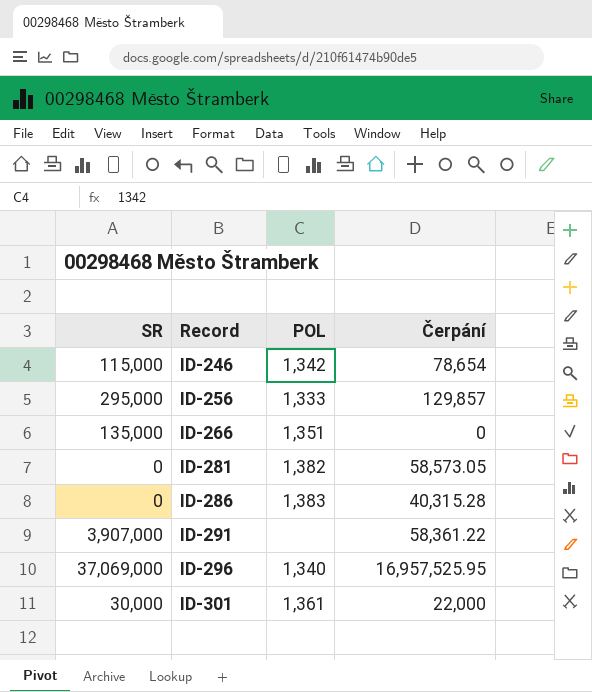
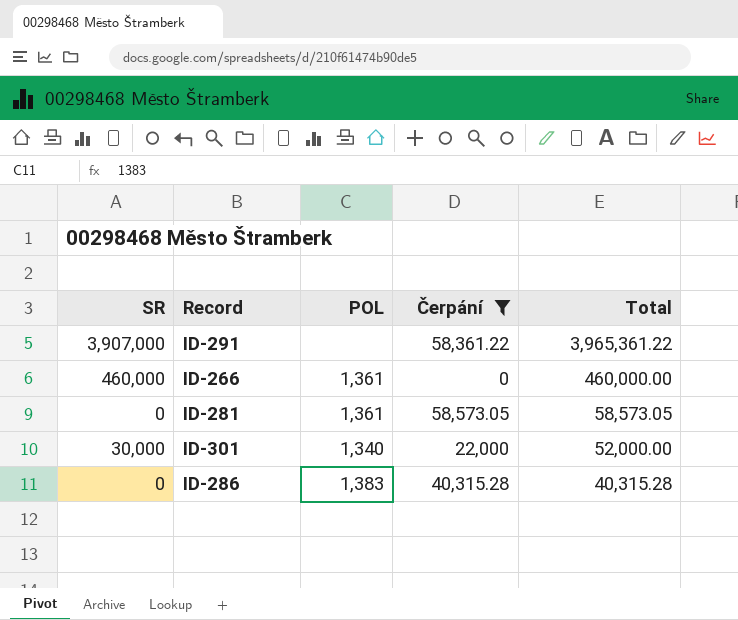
filter: none -> Čerpání <= 58,573.05
row order: Record ascending -> Total descending
column Total | formula: none -> [SR] + [Čerpání]
ID-266 | SR: 135,000 -> 460,000
ID-266 | POL: 1,351 -> 1,361
ID-281 | POL: 1,382 -> 1,361
ID-301 | POL: 1,361 -> 1,340

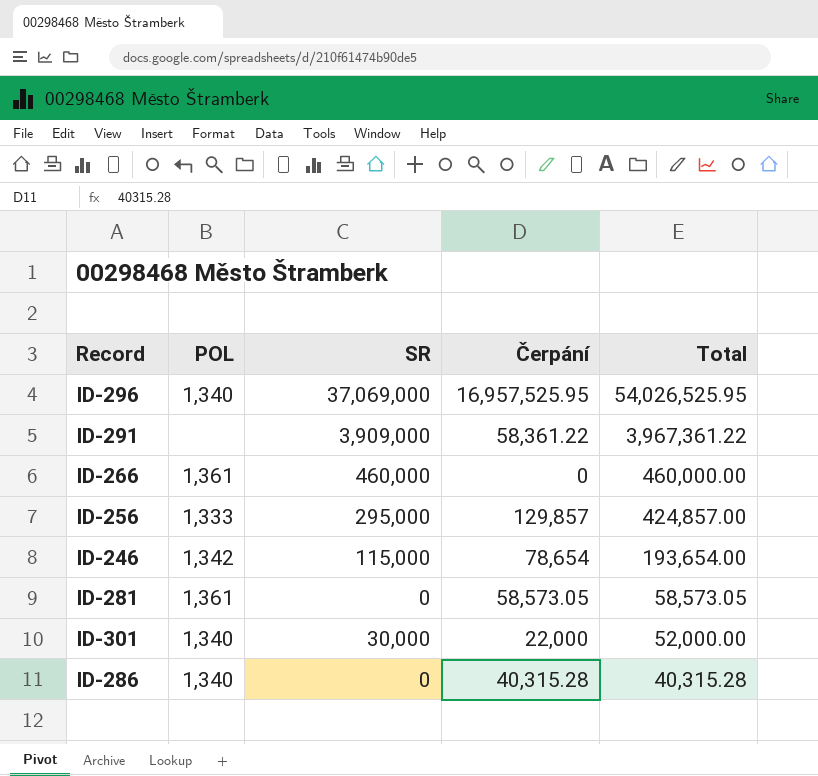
filter: Čerpání <= 58,573.05 -> none
column SR | position: 1 -> 3
ID-291 | SR: 3,907,000 -> 3,909,000
ID-291 | Total: 3,965,361.22 -> 3,967,361.22
ID-286 | POL: 1,383 -> 1,340

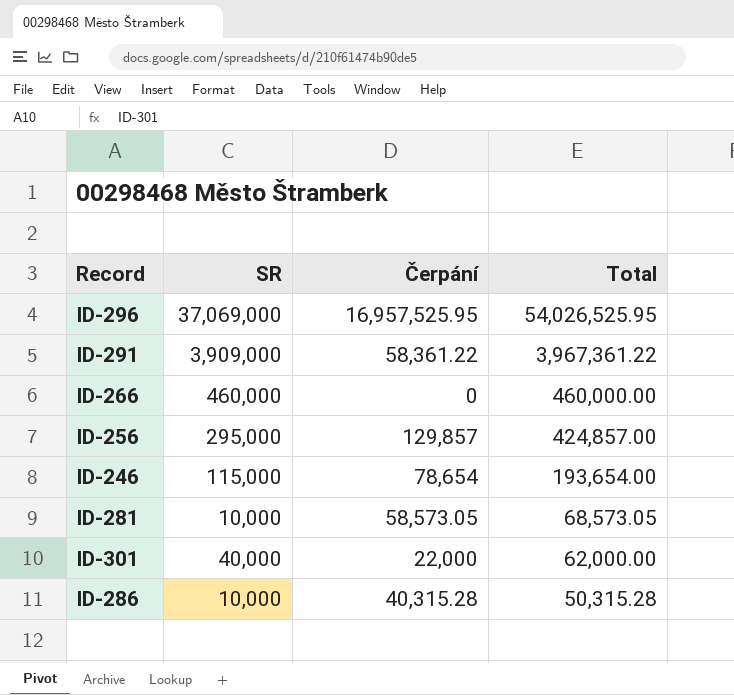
column POL | position: 2 -> none
ID-281 | SR: 0 -> 10,000
ID-281 | Total: 58,573.05 -> 68,573.05
ID-301 | SR: 30,000 -> 40,000
ID-301 | Total: 52,000.00 -> 62,000.00
ID-286 | SR: 0 -> 10,000
ID-286 | Total: 40,315.28 -> 50,315.28

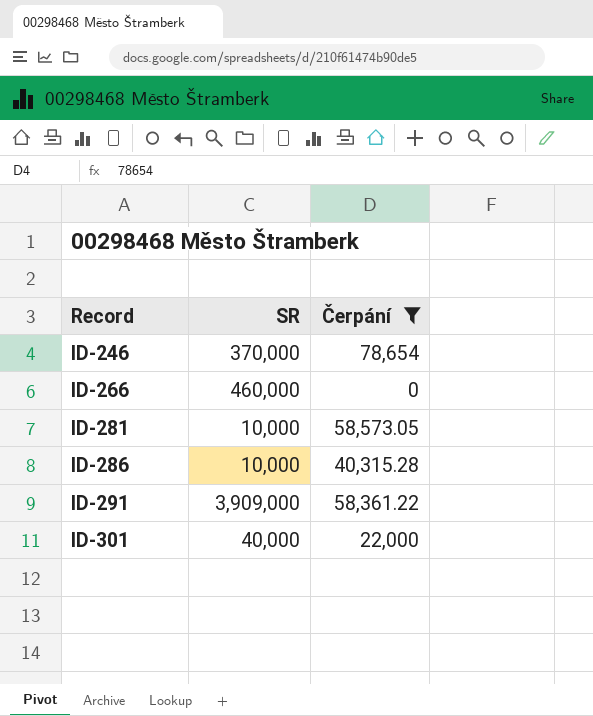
filter: none -> Čerpání <= 78,654
row order: Total descending -> Record ascending
column Total | formula: [SR] + [Čerpání] -> none
ID-246 | SR: 115,000 -> 370,000

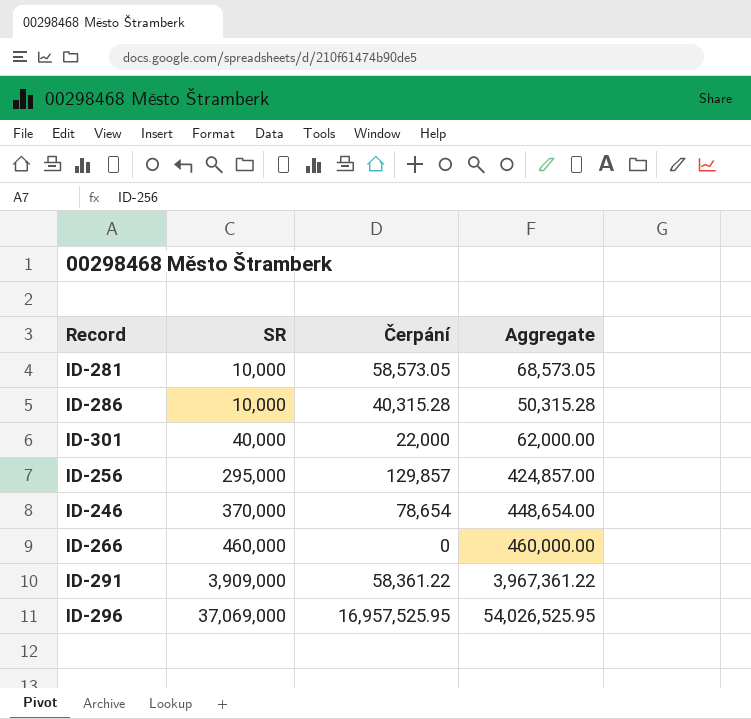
filter: Čerpání <= 78,654 -> none
row order: Record ascending -> SR ascending
column Aggregate | formula: none -> [SR] + [Čerpání]

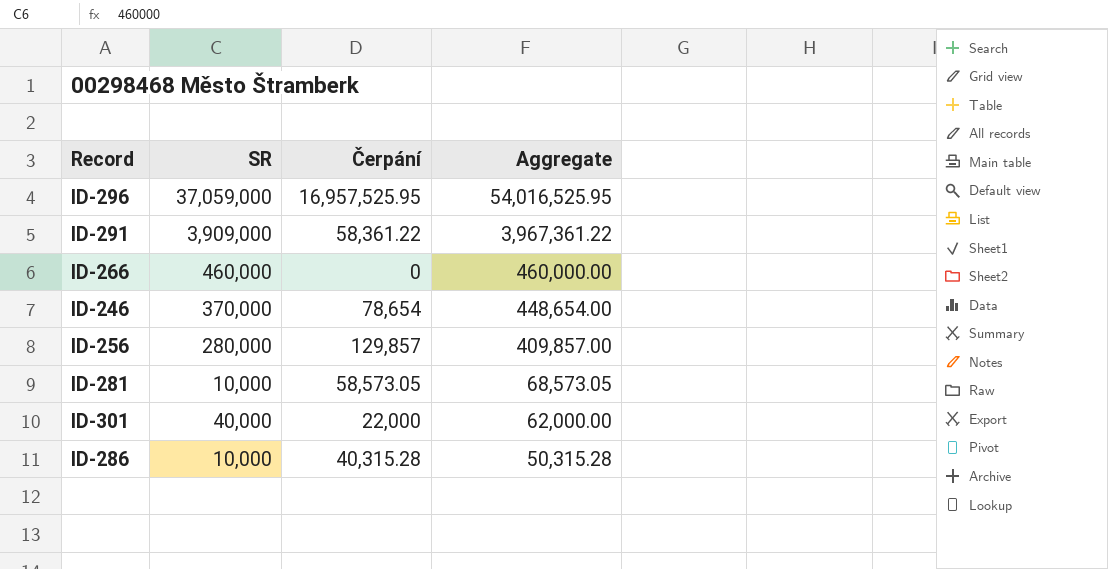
row order: SR ascending -> Aggregate descending
ID-296 | SR: 37,069,000 -> 37,059,000
ID-296 | Aggregate: 54,026,525.95 -> 54,016,525.95
ID-256 | SR: 295,000 -> 280,000
ID-256 | Aggregate: 424,857.00 -> 409,857.00

